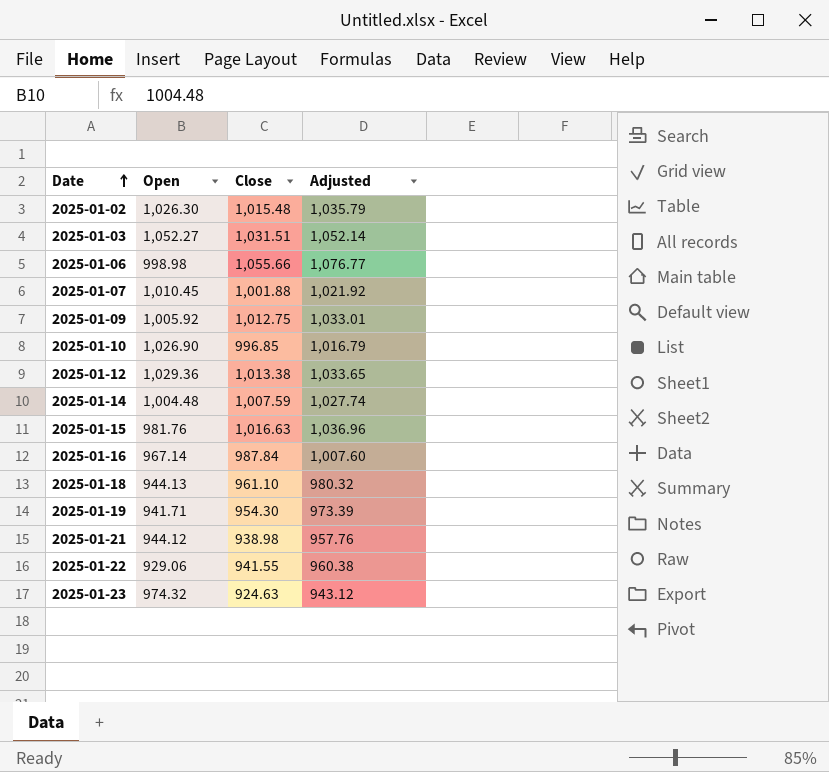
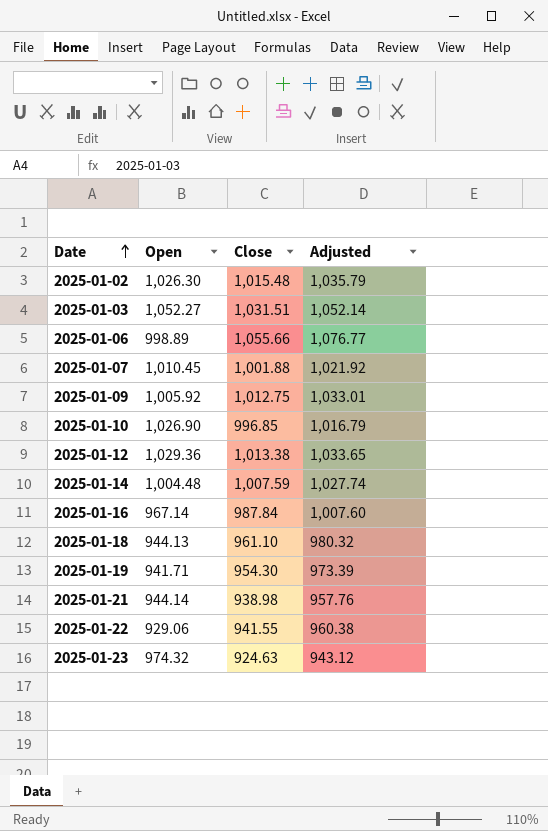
row 2025-01-15: 981.76 | 1,016.63 | 1,036.96 -> none
2025-01-06 | Open: 998.98 -> 998.89
2025-01-21 | Open: 944.12 -> 944.14

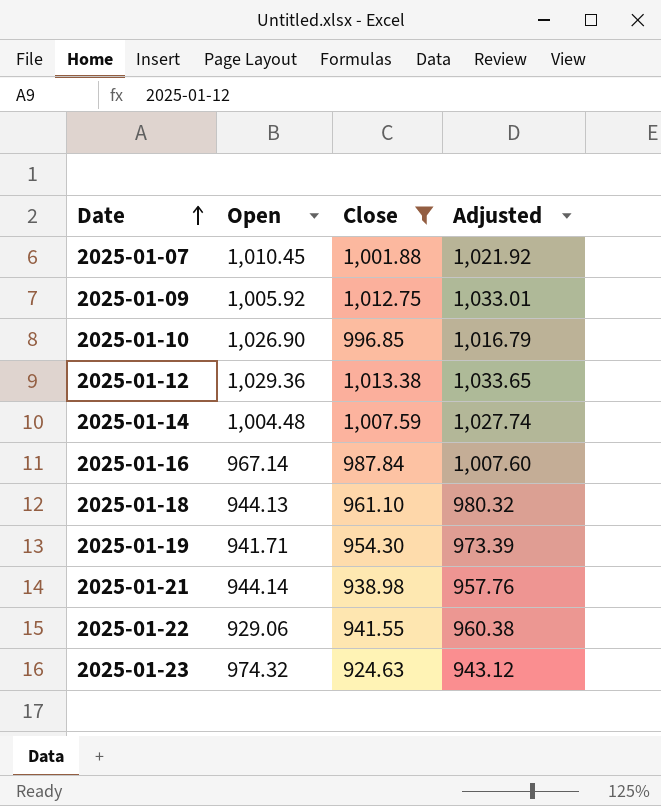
filter: none -> Close <= 1,013.38

